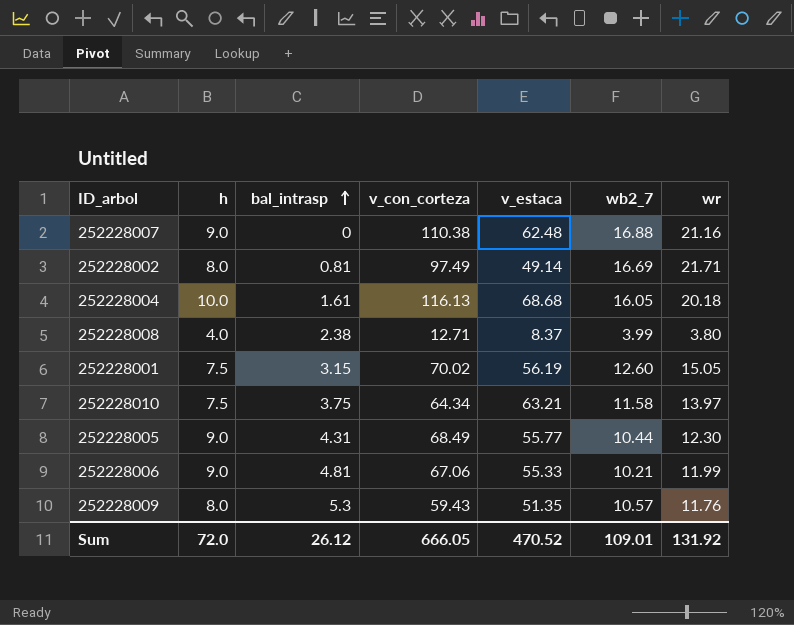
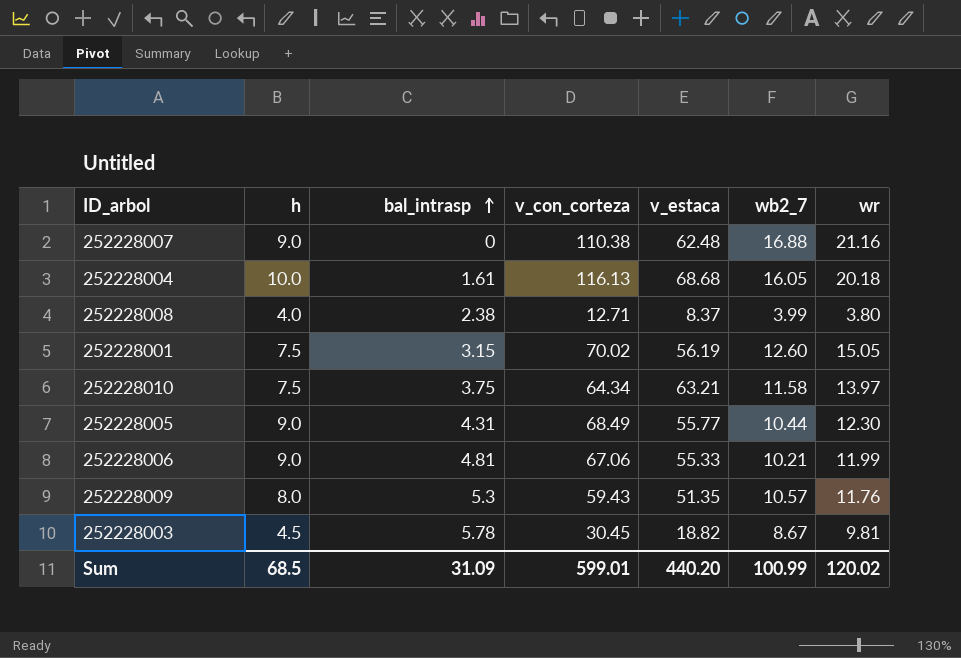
row 252228002: 8.0 | 0.81 | 97.49 | 49.14 | 16.69 | 21.71 -> none
row 252228003: none -> 4.5 | 5.78 | 30.45 | 18.82 | 8.67 | 9.81
Sum | h: 72.0 -> 68.5
Sum | bal_intrasp: 26.12 -> 31.09
Sum | v_con_corteza: 666.05 -> 599.01
Sum | v_estaca: 470.52 -> 440.20
Sum | wb2_7: 109.01 -> 100.99
Sum | wr: 131.92 -> 120.02

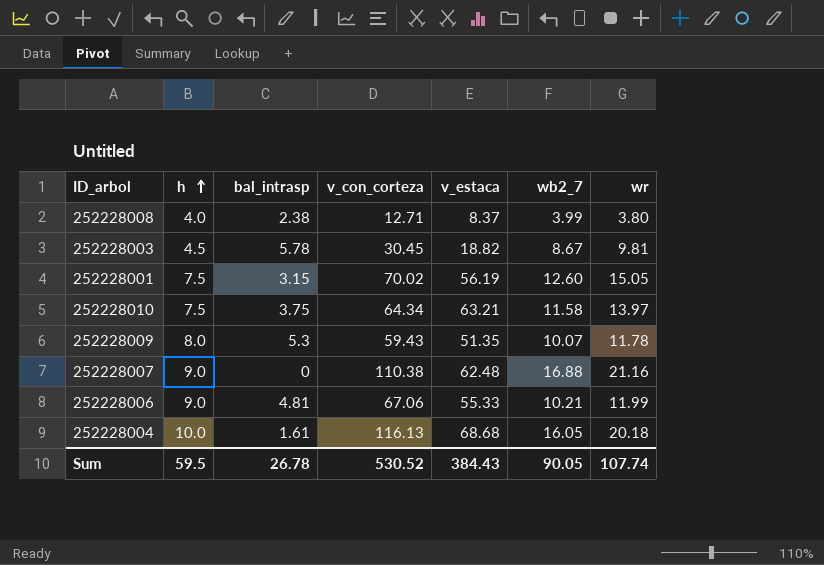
row order: bal_intrasp ascending -> h ascending
row 252228005: 9.0 | 4.31 | 68.49 | 55.77 | 10.44 | 12.30 -> none
252228009 | wb2_7: 10.57 -> 10.07
252228009 | wr: 11.76 -> 11.78
Sum | h: 68.5 -> 59.5
Sum | bal_intrasp: 31.09 -> 26.78
Sum | v_con_corteza: 599.01 -> 530.52
Sum | v_estaca: 440.20 -> 384.43
Sum | wb2_7: 100.99 -> 90.05
Sum | wr: 120.02 -> 107.74

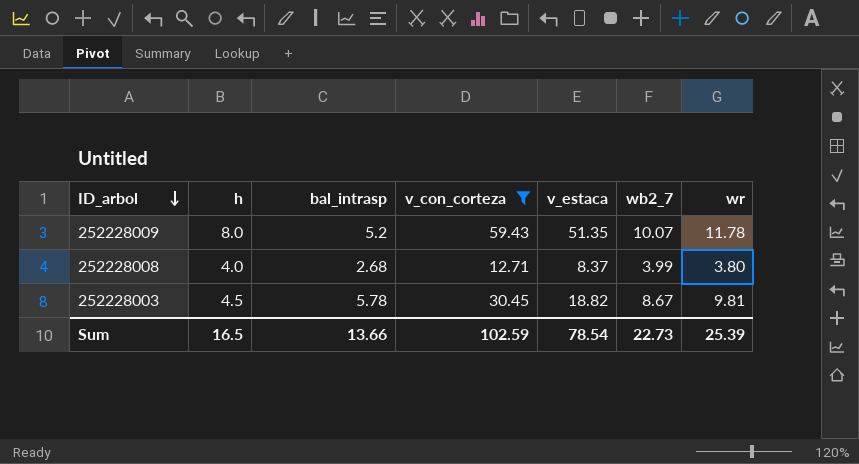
filter: none -> v_con_corteza <= 59.43
row order: h ascending -> ID_arbol descending
252228009 | bal_intrasp: 5.3 -> 5.2
252228008 | bal_intrasp: 2.38 -> 2.68
Sum | h: 59.5 -> 16.5
Sum | bal_intrasp: 26.78 -> 13.66
Sum | v_con_corteza: 530.52 -> 102.59
Sum | v_estaca: 384.43 -> 78.54
Sum | wb2_7: 90.05 -> 22.73
Sum | wr: 107.74 -> 25.39

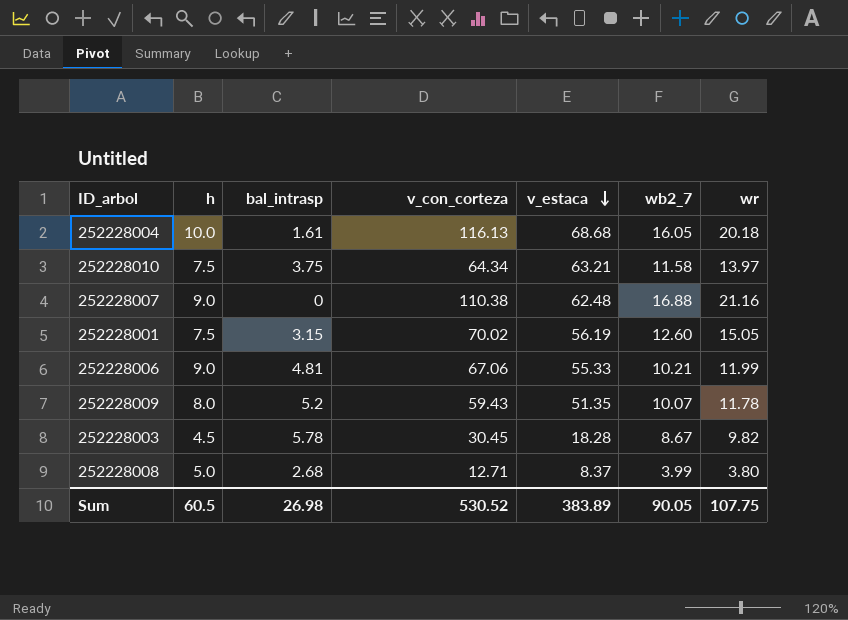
filter: v_con_corteza <= 59.43 -> none
row order: ID_arbol descending -> v_estaca descending
252228003 | v_estaca: 18.82 -> 18.28
252228003 | wr: 9.81 -> 9.82
252228008 | h: 4.0 -> 5.0
Sum | h: 16.5 -> 60.5
Sum | bal_intrasp: 13.66 -> 26.98
Sum | v_con_corteza: 102.59 -> 530.52
Sum | v_estaca: 78.54 -> 383.89
Sum | wb2_7: 22.73 -> 90.05
Sum | wr: 25.39 -> 107.75

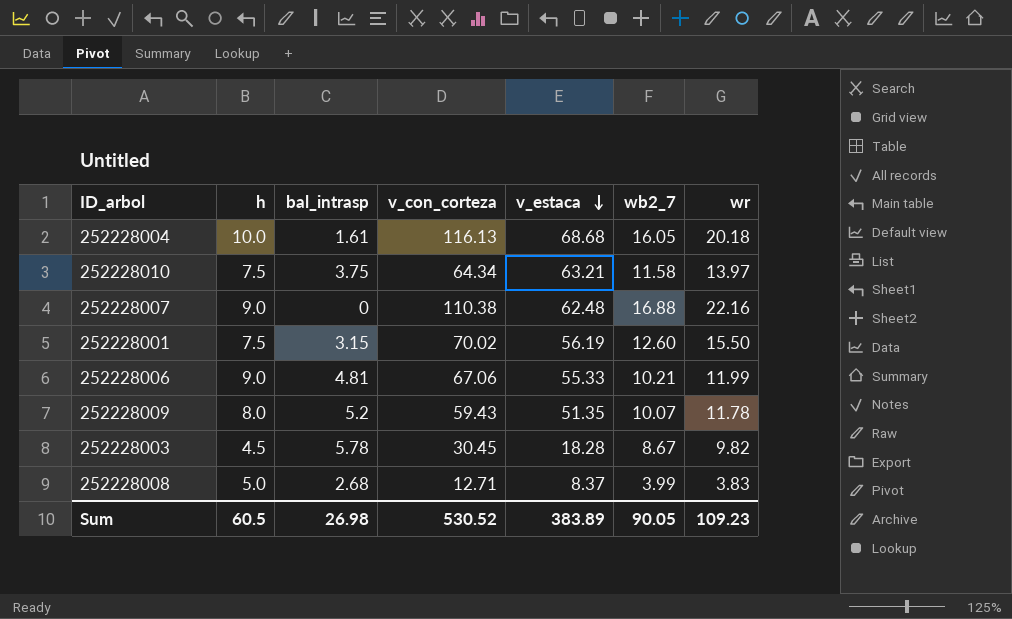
252228007 | wr: 21.16 -> 22.16
252228001 | wr: 15.05 -> 15.50
252228008 | wr: 3.80 -> 3.83
Sum | wr: 107.75 -> 109.23

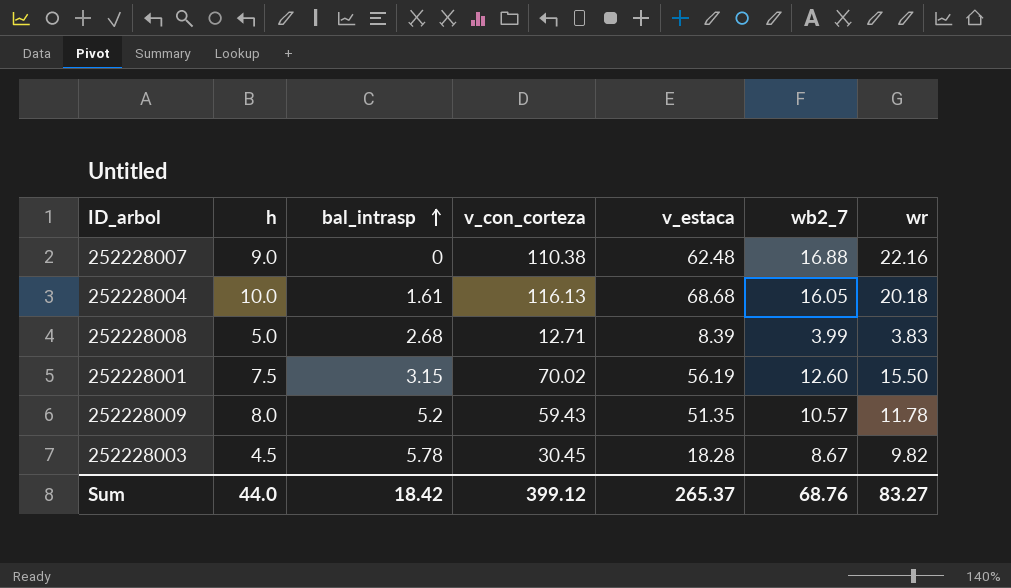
row order: v_estaca descending -> bal_intrasp ascending
row 252228010: 7.5 | 3.75 | 64.34 | 63.21 | 11.58 | 13.97 -> none
row 252228006: 9.0 | 4.81 | 67.06 | 55.33 | 10.21 | 11.99 -> none
252228008 | v_estaca: 8.37 -> 8.39
252228009 | wb2_7: 10.07 -> 10.57
Sum | h: 60.5 -> 44.0
Sum | bal_intrasp: 26.98 -> 18.42
Sum | v_con_corteza: 530.52 -> 399.12
Sum | v_estaca: 383.89 -> 265.37
Sum | wb2_7: 90.05 -> 68.76
Sum | wr: 109.23 -> 83.27

